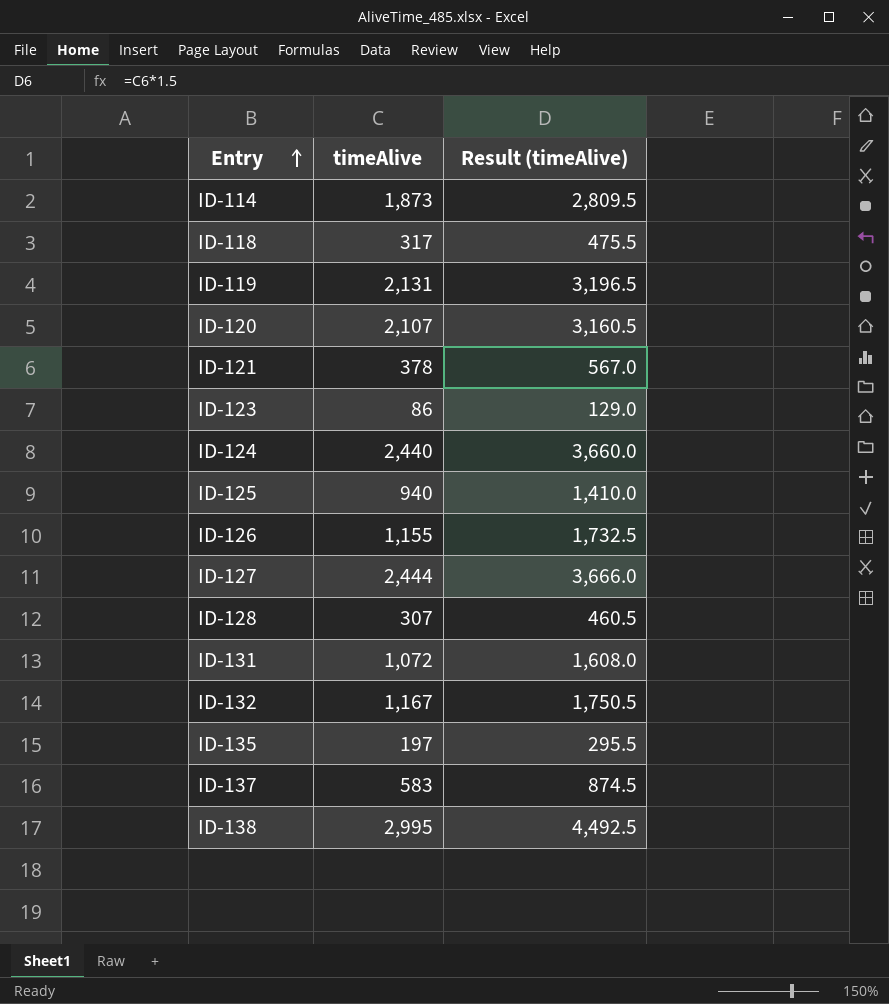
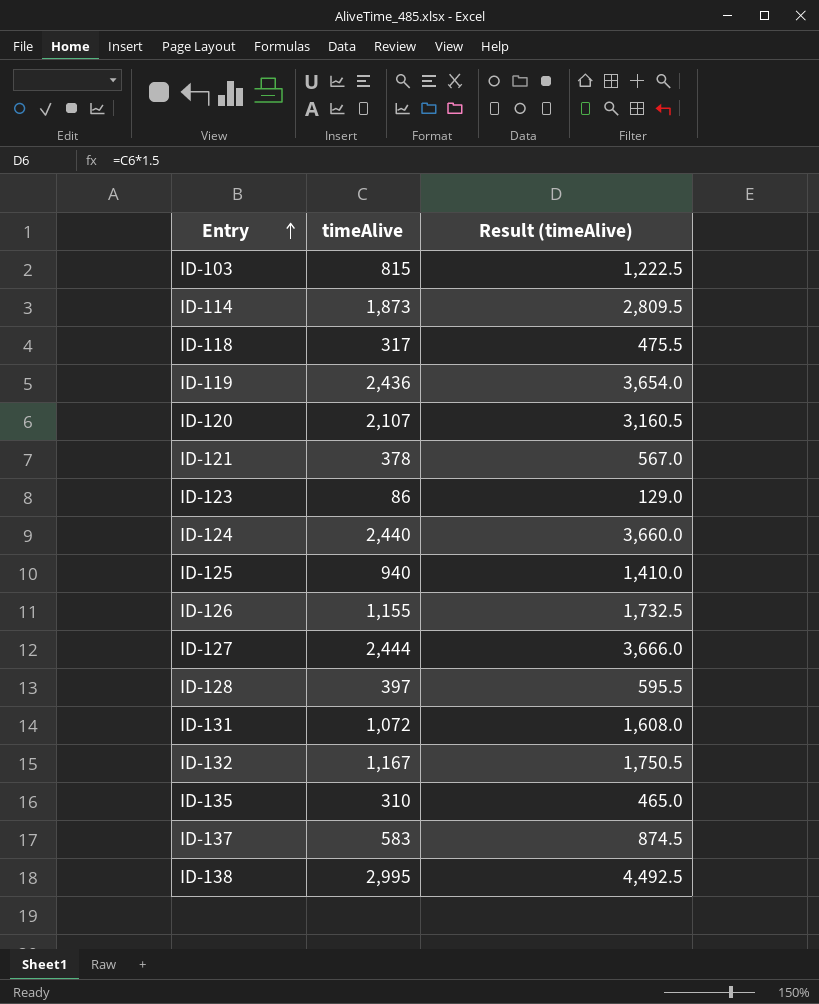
row ID-103: none -> 815 | 1,222.5
ID-119 | timeAlive: 2,131 -> 2,436
ID-119 | Result (timeAlive): 3,196.5 -> 3,654.0
ID-128 | timeAlive: 307 -> 397
ID-128 | Result (timeAlive): 460.5 -> 595.5
ID-135 | timeAlive: 197 -> 310
ID-135 | Result (timeAlive): 295.5 -> 465.0

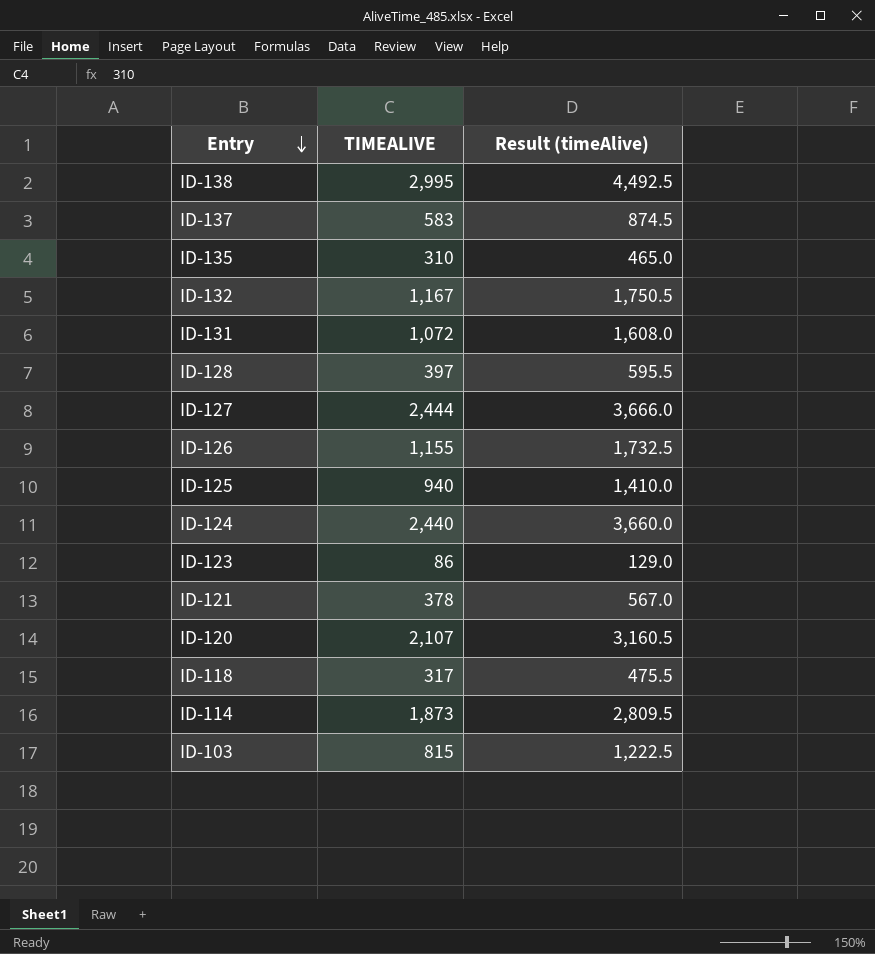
row order: Entry ascending -> Entry descending
column name: timeAlive -> TIMEALIVE
row ID-119: 2,436 | 3,654.0 -> none

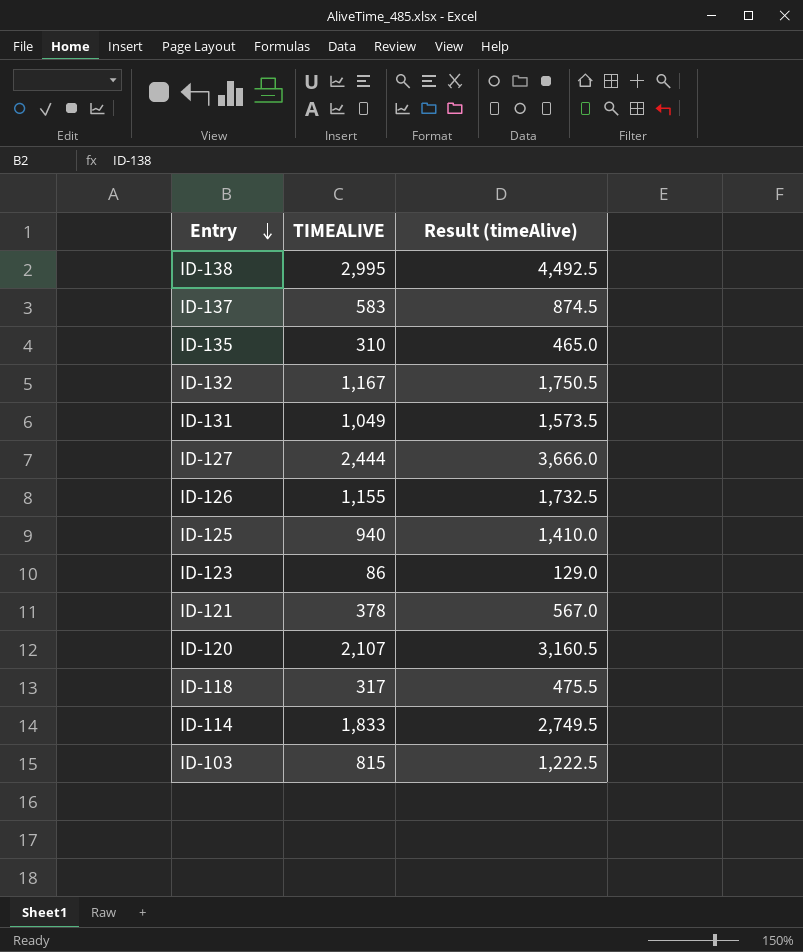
row ID-128: 397 | 595.5 -> none
row ID-124: 2,440 | 3,660.0 -> none
ID-131 | TIMEALIVE: 1,072 -> 1,049
ID-131 | Result (timeAlive): 1,608.0 -> 1,573.5
ID-114 | TIMEALIVE: 1,873 -> 1,833
ID-114 | Result (timeAlive): 2,809.5 -> 2,749.5

